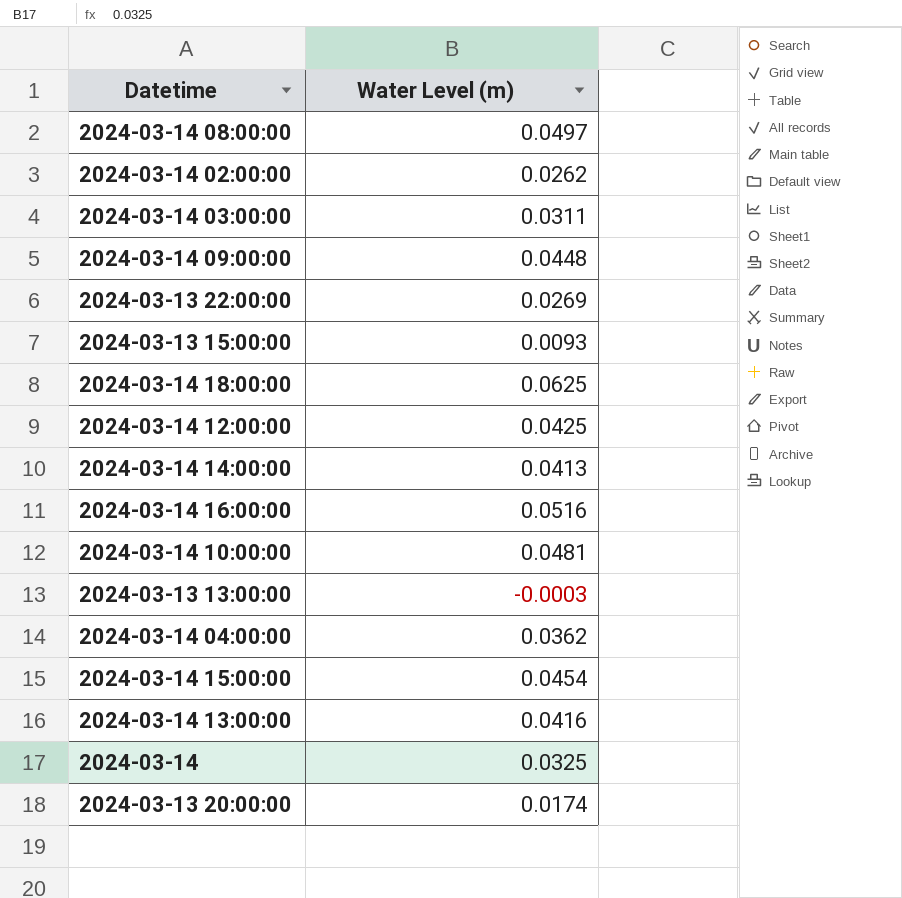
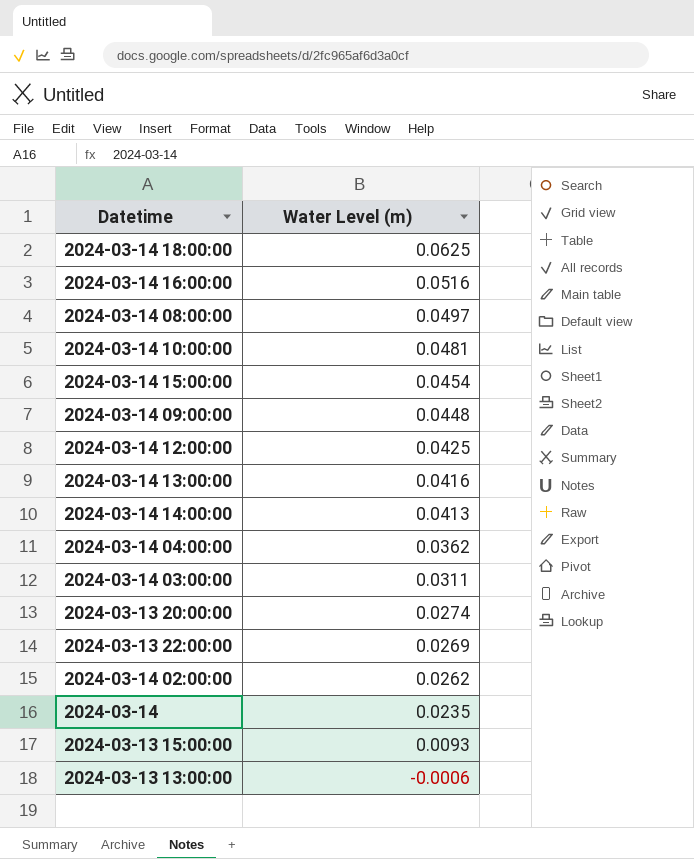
row order: none -> Water Level (m) descending
2024-03-13 20:00:00 | Water Level (m): 0.0174 -> 0.0274
2024-03-14 | Water Level (m): 0.0325 -> 0.0235
2024-03-13 13:00:00 | Water Level (m): -0.0003 -> -0.0006

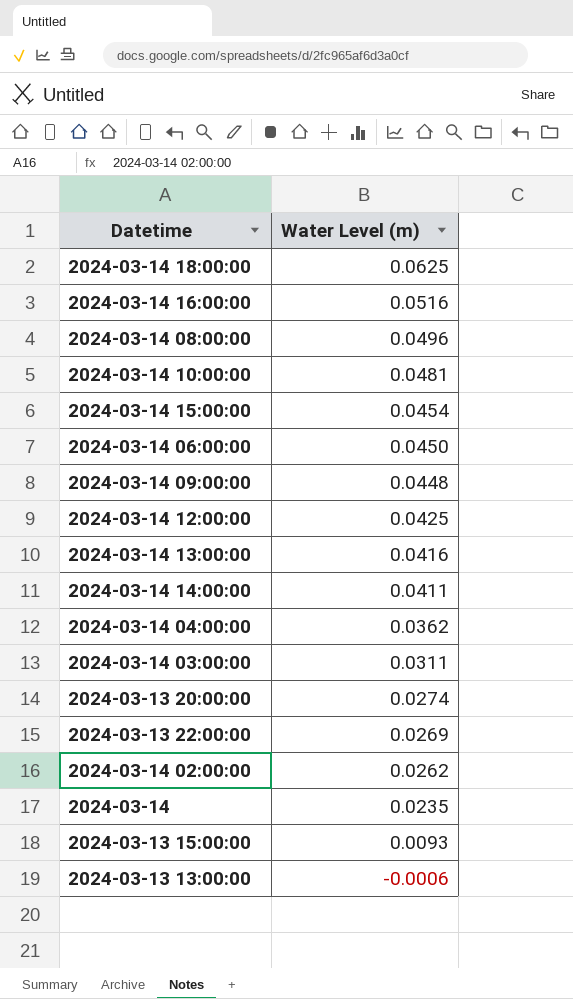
2024-03-14 08:00:00 | Water Level (m): 0.0497 -> 0.0496
row 2024-03-14 06:00:00: none -> 0.0450
2024-03-14 14:00:00 | Water Level (m): 0.0413 -> 0.0411

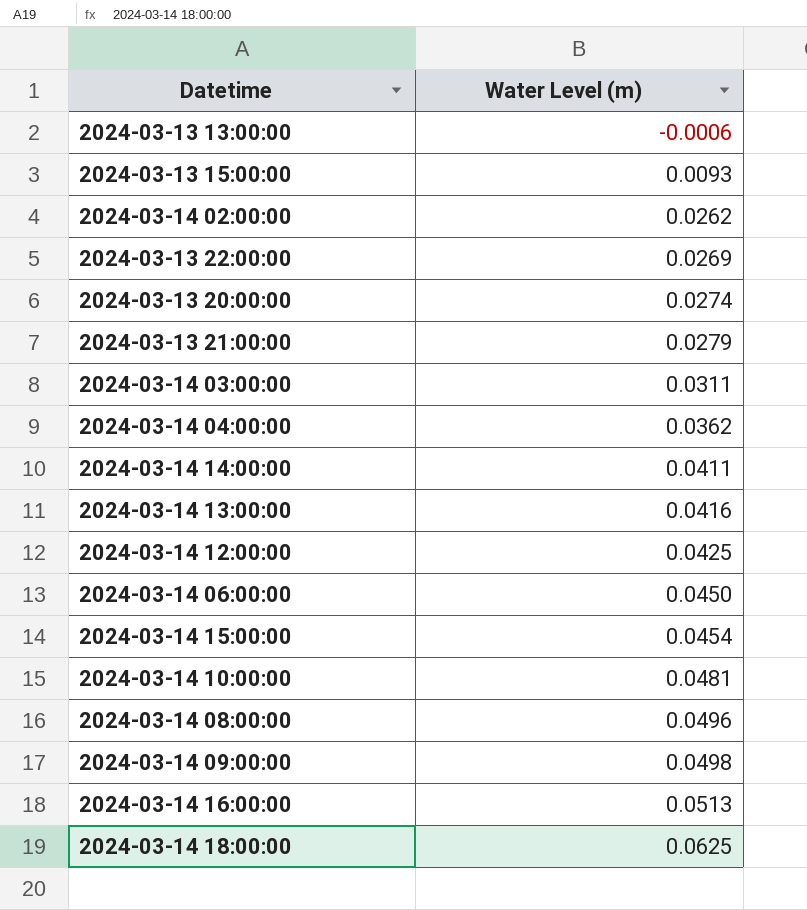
row order: Water Level (m) descending -> Water Level (m) ascending
row 2024-03-14: 0.0235 -> none
row 2024-03-13 21:00:00: none -> 0.0279
2024-03-14 09:00:00 | Water Level (m): 0.0448 -> 0.0498
2024-03-14 16:00:00 | Water Level (m): 0.0516 -> 0.0513

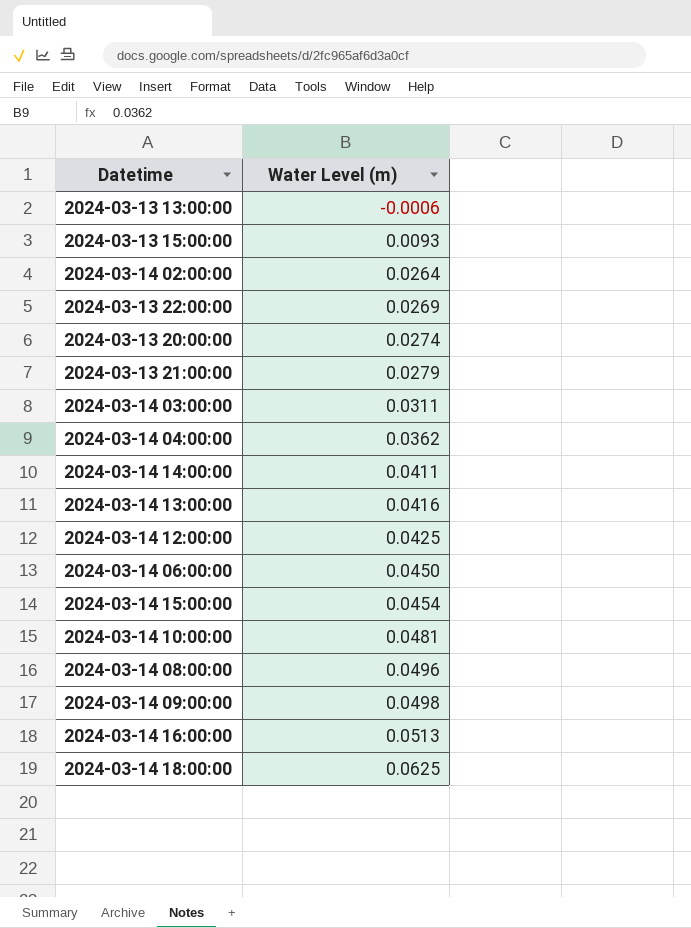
2024-03-14 02:00:00 | Water Level (m): 0.0262 -> 0.0264

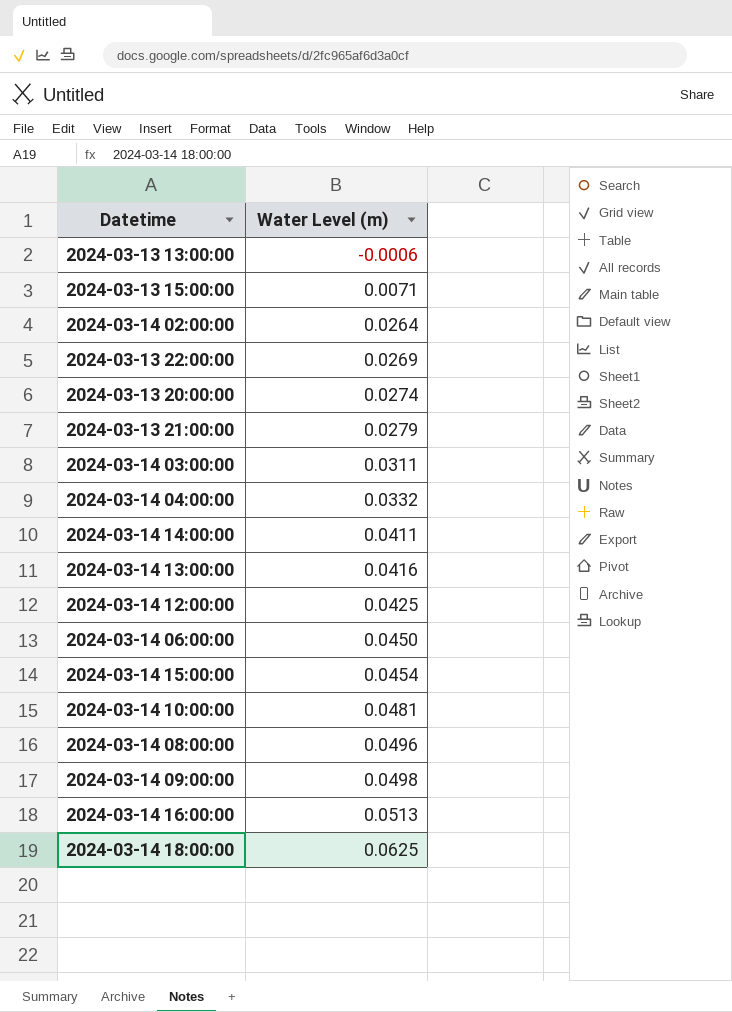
2024-03-13 15:00:00 | Water Level (m): 0.0093 -> 0.0071
2024-03-14 04:00:00 | Water Level (m): 0.0362 -> 0.0332

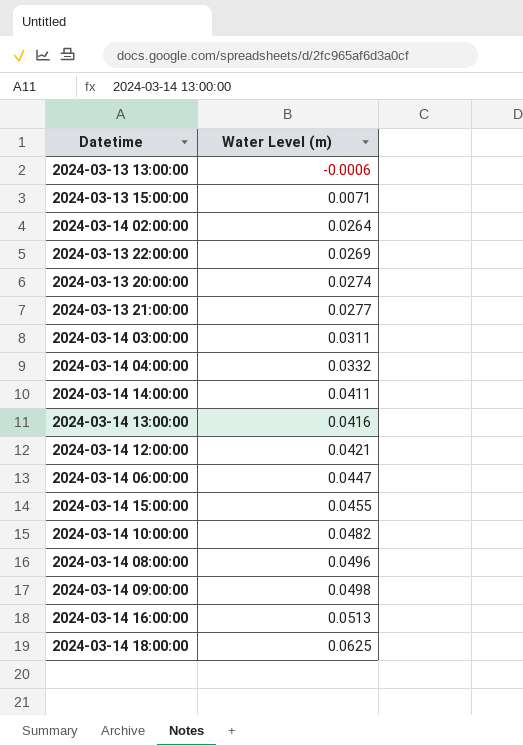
2024-03-13 21:00:00 | Water Level (m): 0.0279 -> 0.0277
2024-03-14 12:00:00 | Water Level (m): 0.0425 -> 0.0421
2024-03-14 06:00:00 | Water Level (m): 0.0450 -> 0.0447
2024-03-14 15:00:00 | Water Level (m): 0.0454 -> 0.0455
2024-03-14 10:00:00 | Water Level (m): 0.0481 -> 0.0482

